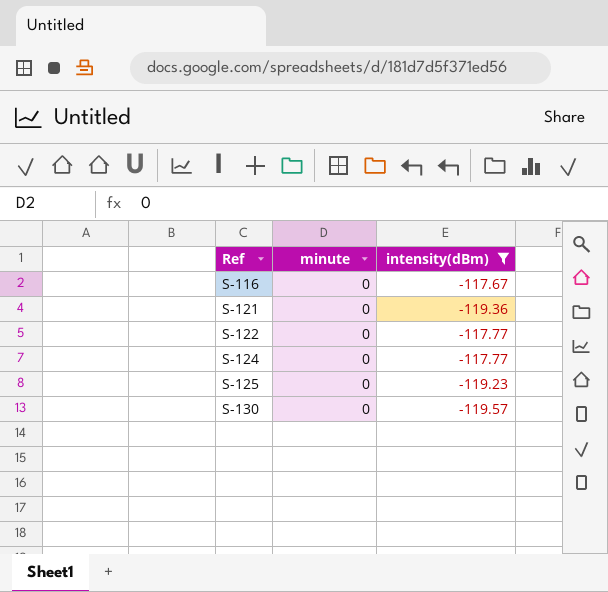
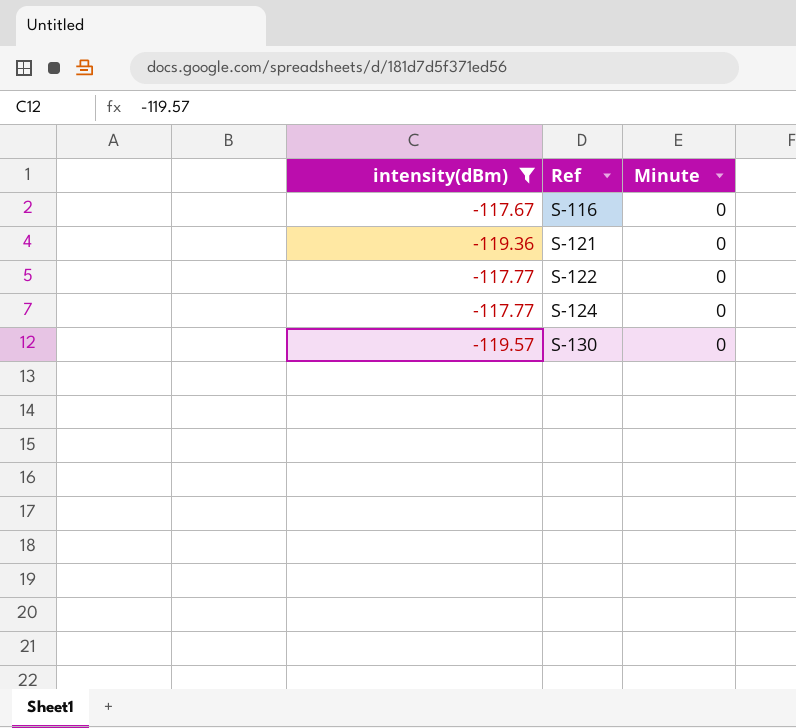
column intensity(dBm) | position: 3 -> 1
column name: minute -> Minute
row S-125: 0 | -119.23 -> none

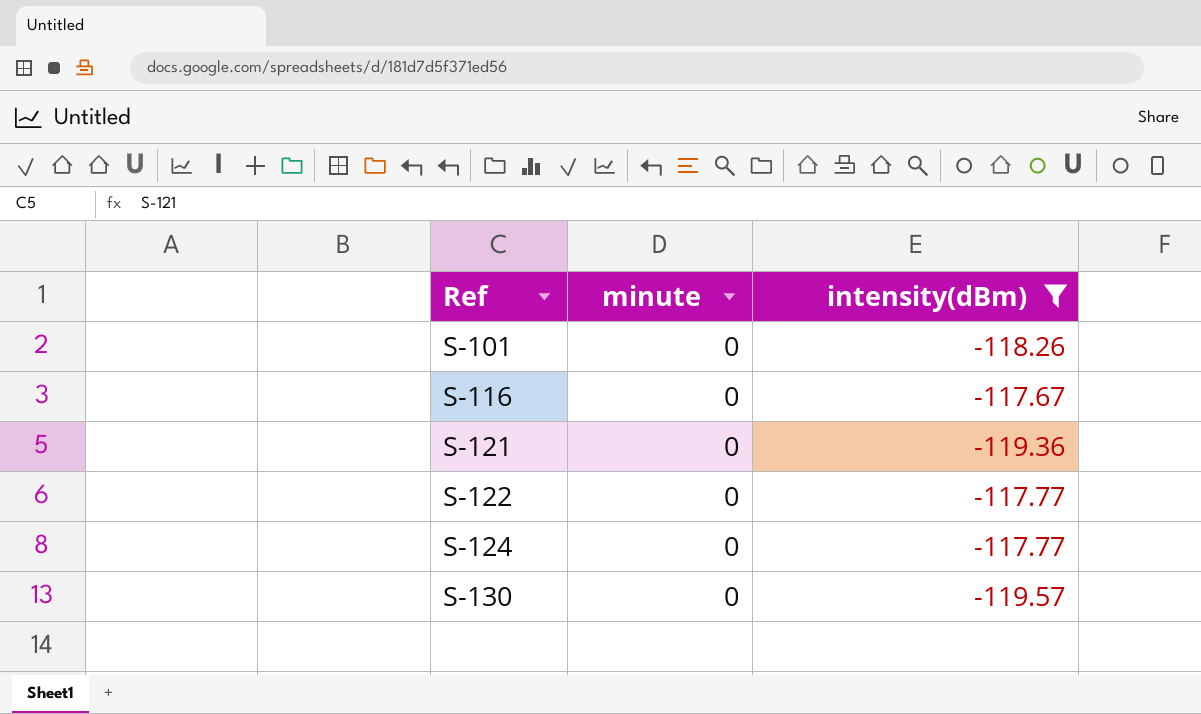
column name: Minute -> minute
column intensity(dBm) | position: 1 -> 3
row S-101: none -> 0 | -118.26

